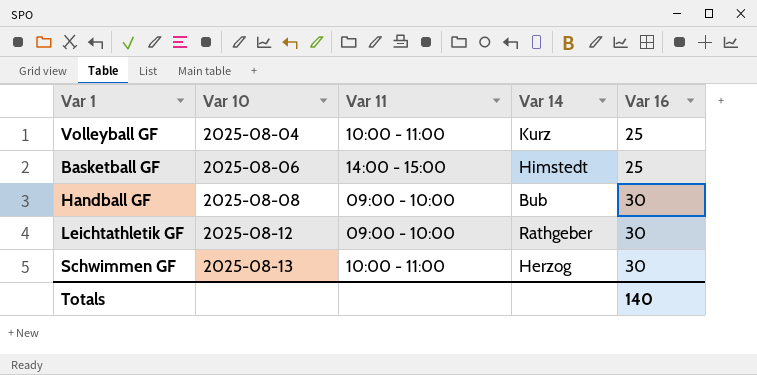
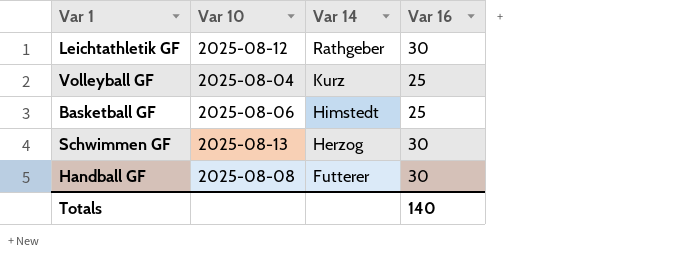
row order: Var 10 ascending -> Var 14 descending
column Var 11 | position: 3 -> none
Handball GF | Var 14: Bub -> Futterer

